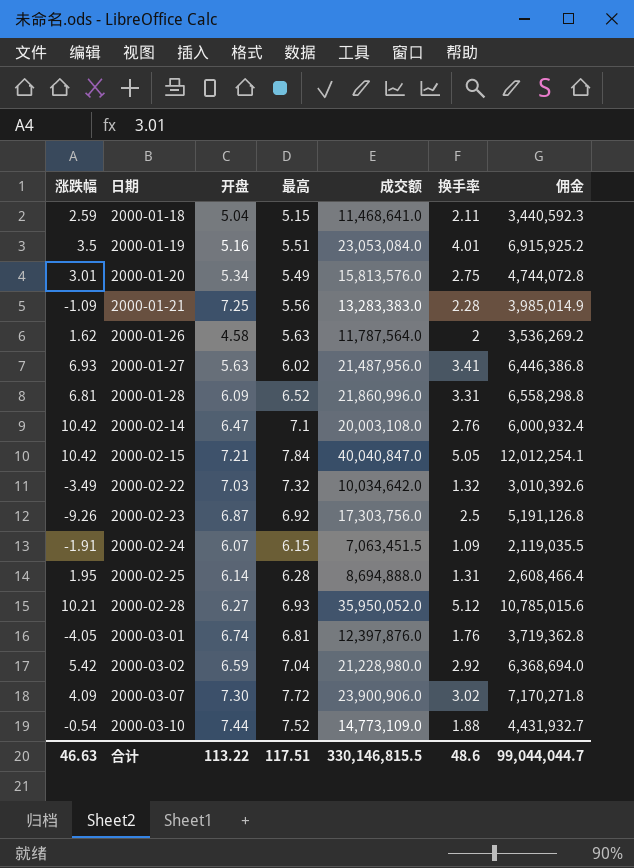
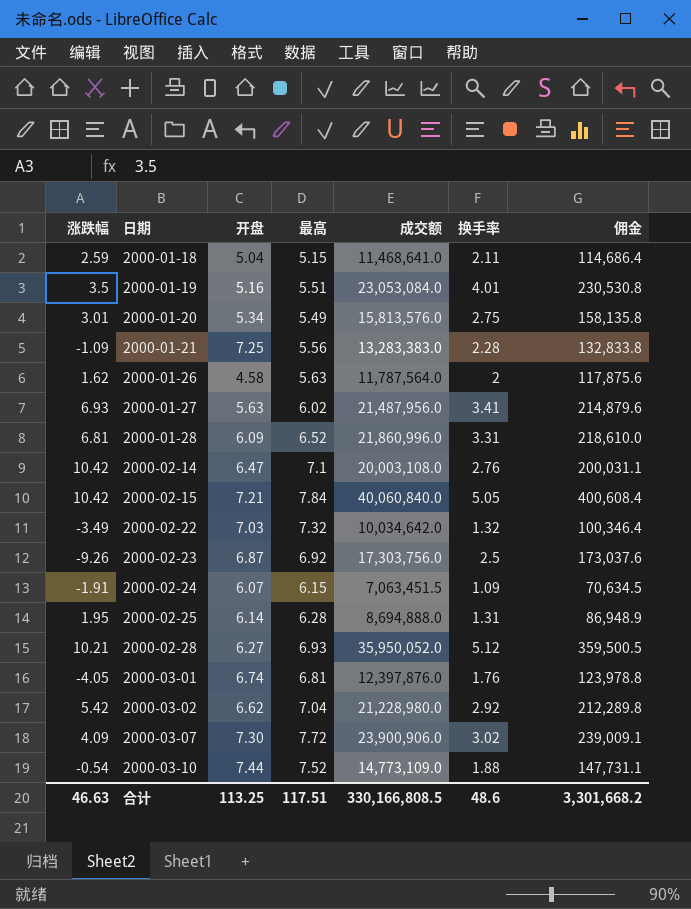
column 佣金 | formula: [成交额] * 0.3 -> [成交额] * 0.01
2000-02-15 | 成交额: 40,040,847.0 -> 40,060,840.0
2000-03-02 | 开盘: 6.59 -> 6.62
合计 | 开盘: 113.22 -> 113.25
合计 | 成交额: 330,146,815.5 -> 330,166,808.5
合计 | 佣金: 99,044,044.7 -> 3,301,668.2

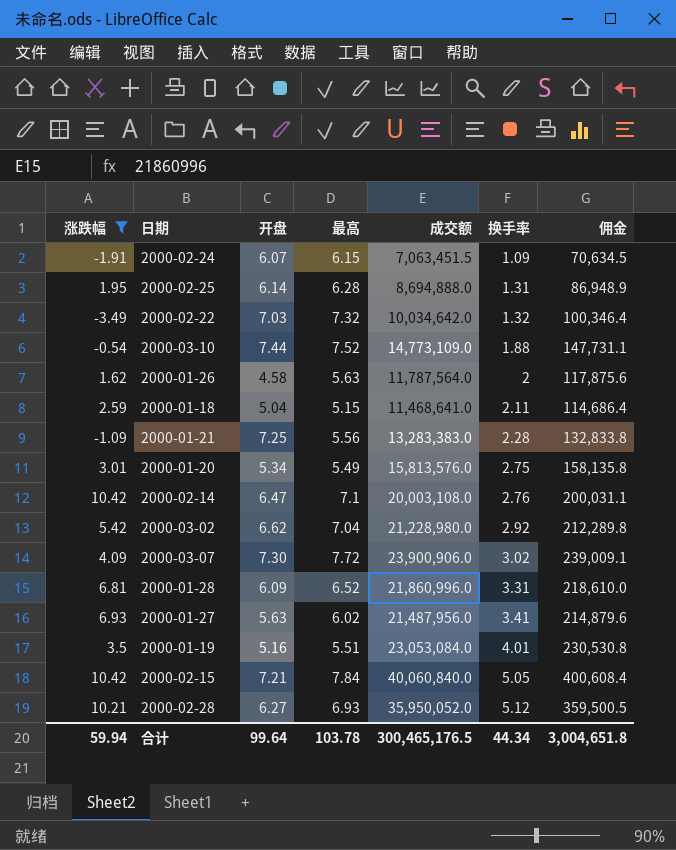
filter: none -> 涨跌幅 >= -3.49
row order: 日期 ascending -> 换手率 ascending
合计 | 涨跌幅: 46.63 -> 59.94
合计 | 开盘: 113.25 -> 99.64
合计 | 最高: 117.51 -> 103.78
合计 | 成交额: 330,166,808.5 -> 300,465,176.5
合计 | 换手率: 48.6 -> 44.34
合计 | 佣金: 3,301,668.2 -> 3,004,651.8

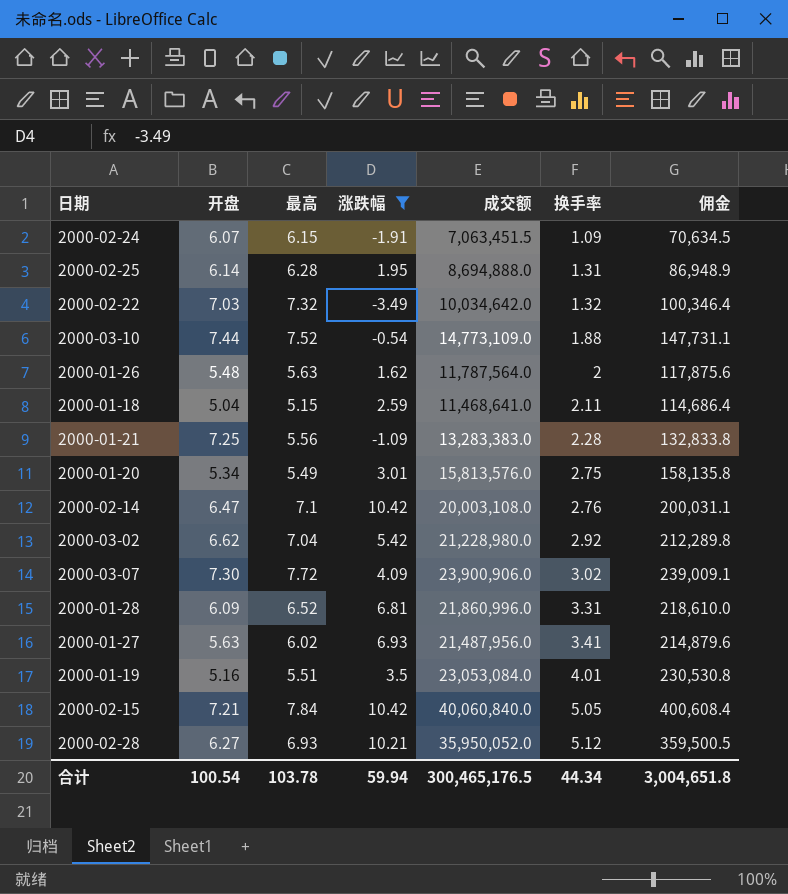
column 涨跌幅 | position: 1 -> 4
2000-01-26 | 开盘: 4.58 -> 5.48
合计 | 开盘: 99.64 -> 100.54

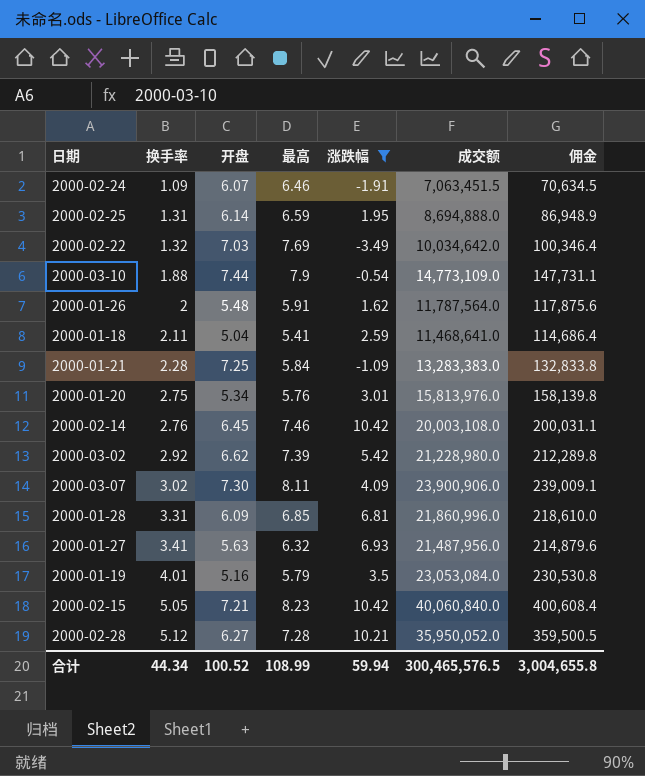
column 换手率 | position: 6 -> 2
2000-02-24 | 最高: 6.15 -> 6.46
2000-02-25 | 最高: 6.28 -> 6.59
2000-02-22 | 最高: 7.32 -> 7.69
2000-03-10 | 最高: 7.52 -> 7.9
2000-01-26 | 最高: 5.63 -> 5.91
2000-01-18 | 最高: 5.15 -> 5.41
2000-01-21 | 最高: 5.56 -> 5.84
2000-01-20 | 最高: 5.49 -> 5.76
2000-01-20 | 成交额: 15,813,576.0 -> 15,813,976.0
2000-01-20 | 佣金: 158,135.8 -> 158,139.8
2000-02-14 | 开盘: 6.47 -> 6.45
2000-02-14 | 最高: 7.1 -> 7.46
2000-03-02 | 最高: 7.04 -> 7.39
2000-03-07 | 最高: 7.72 -> 8.11
2000-01-28 | 最高: 6.52 -> 6.85
2000-01-27 | 最高: 6.02 -> 6.32
2000-01-19 | 最高: 5.51 -> 5.79
2000-02-15 | 最高: 7.84 -> 8.23
2000-02-28 | 最高: 6.93 -> 7.28
合计 | 开盘: 100.54 -> 100.52
合计 | 最高: 103.78 -> 108.99
合计 | 成交额: 300,465,176.5 -> 300,465,576.5
合计 | 佣金: 3,004,651.8 -> 3,004,655.8

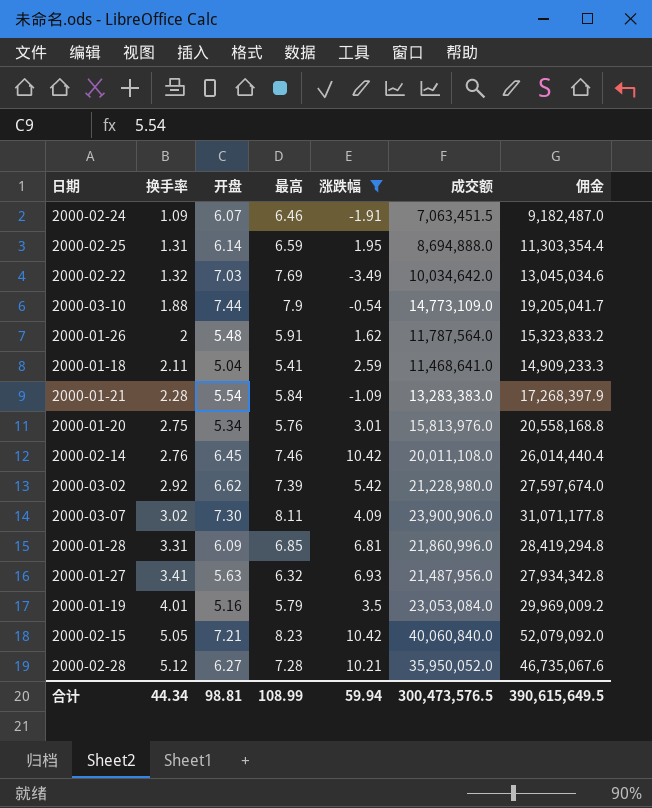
column 佣金 | formula: [成交额] * 0.01 -> [成交额] * 1.3
2000-01-21 | 开盘: 7.25 -> 5.54
2000-02-14 | 成交额: 20,003,108.0 -> 20,011,108.0
合计 | 开盘: 100.52 -> 98.81
合计 | 成交额: 300,465,576.5 -> 300,473,576.5
合计 | 佣金: 3,004,655.8 -> 390,615,649.5

